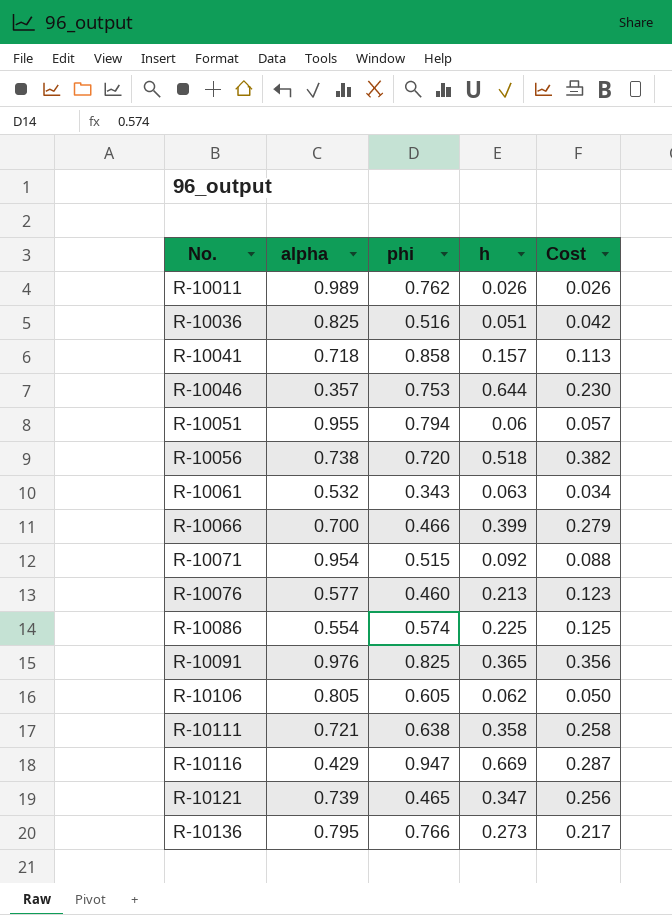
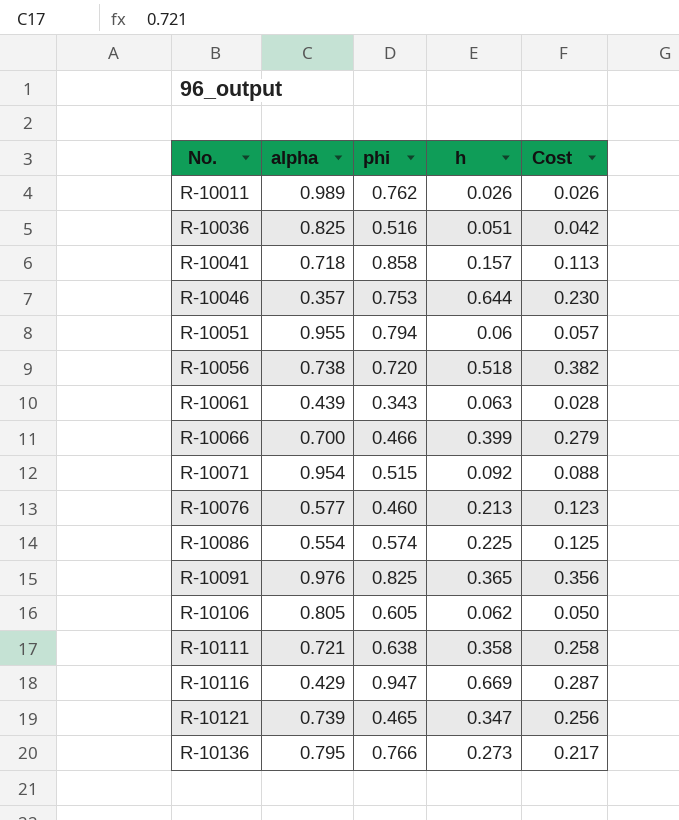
R-10061 | alpha: 0.532 -> 0.439
R-10061 | Cost: 0.034 -> 0.028

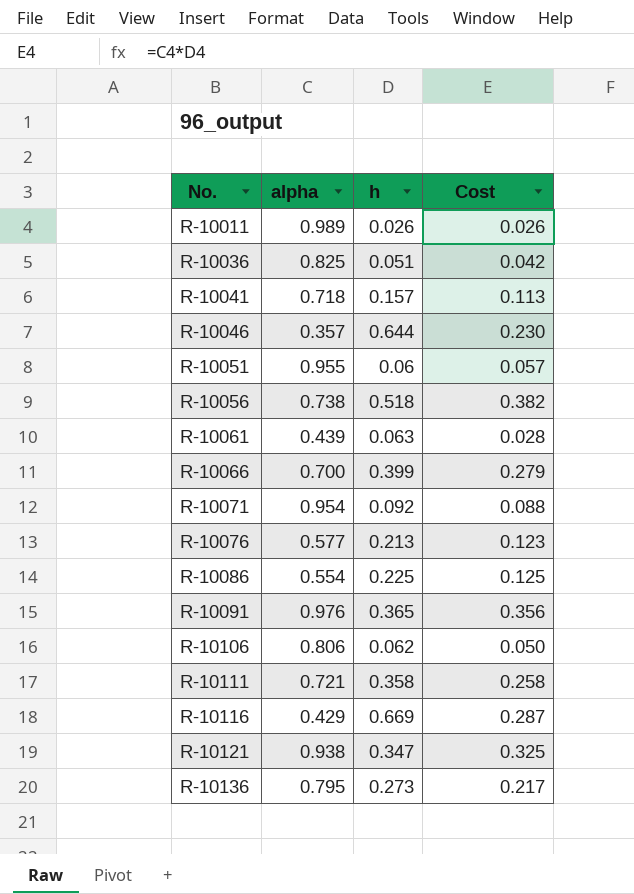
column phi | position: 3 -> none
R-10106 | alpha: 0.805 -> 0.806
R-10121 | alpha: 0.739 -> 0.938
R-10121 | Cost: 0.256 -> 0.325

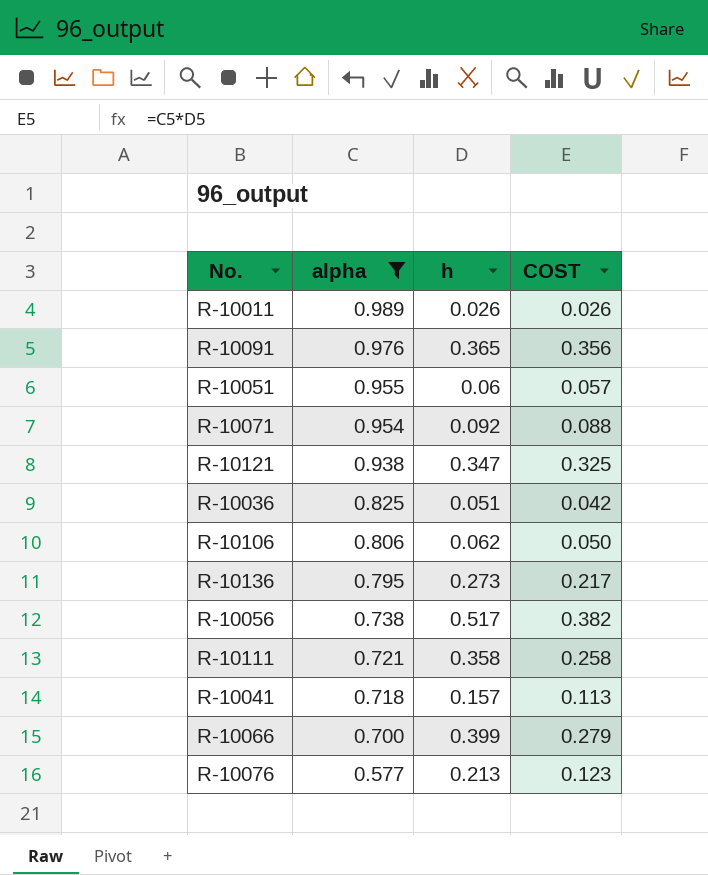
filter: none -> alpha >= 0.577
row order: No. ascending -> alpha descending
column name: Cost -> COST
R-10056 | h: 0.518 -> 0.517

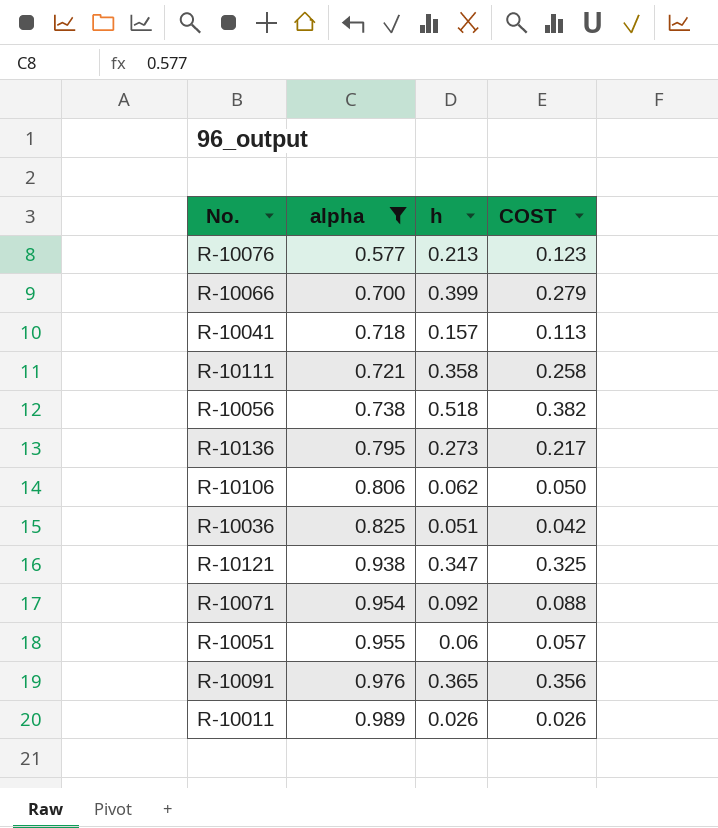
row order: alpha descending -> alpha ascending
R-10056 | h: 0.517 -> 0.518

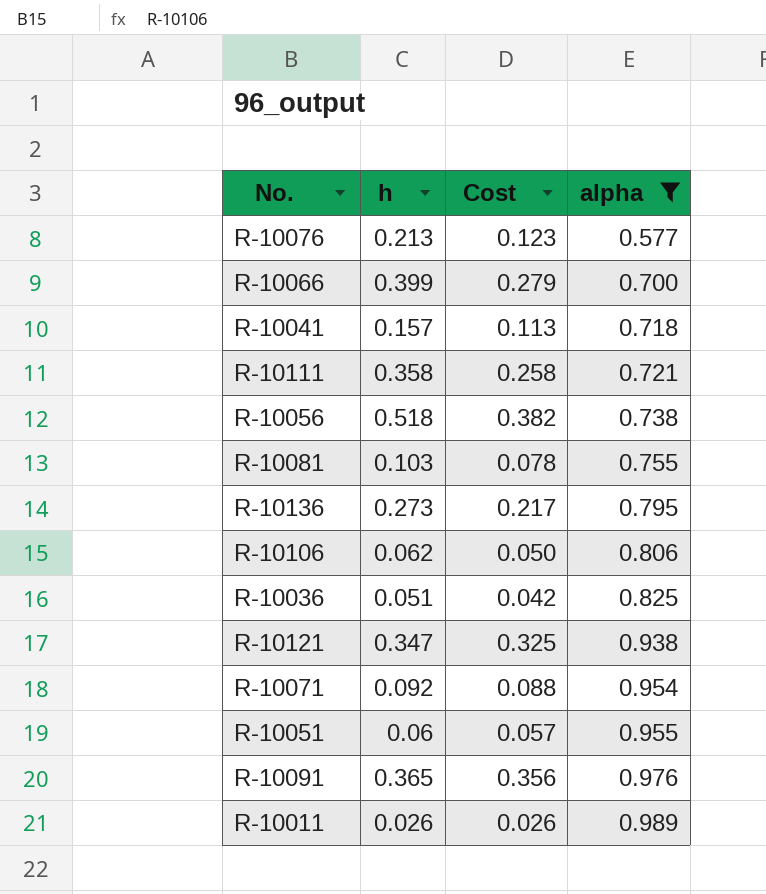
column name: COST -> Cost
column alpha | position: 2 -> 4
row R-10081: none -> 0.103 | 0.078 | 0.755

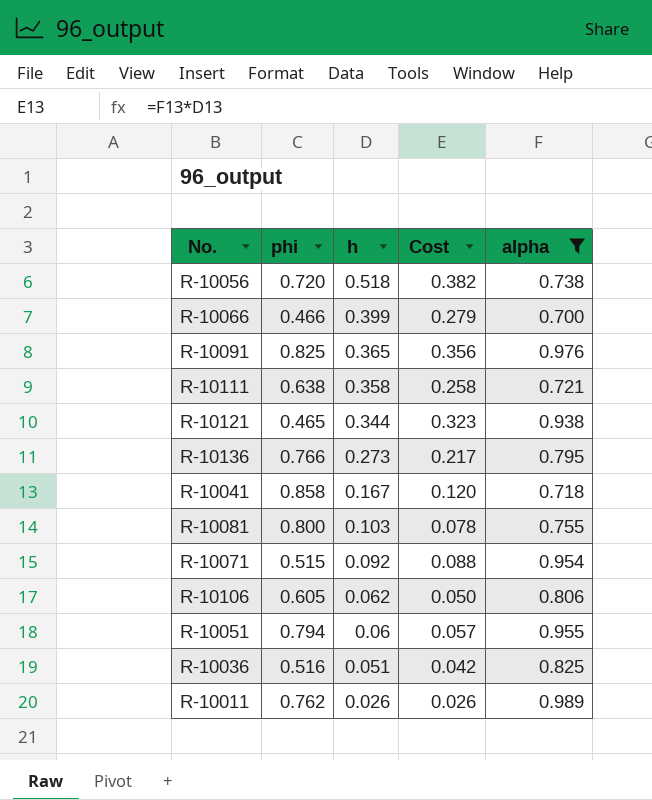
row order: alpha ascending -> h descending
column phi | position: none -> 2
row R-10076: 0.213 | 0.123 | 0.577 -> none
R-10121 | h: 0.347 -> 0.344
R-10121 | Cost: 0.325 -> 0.323
R-10041 | h: 0.157 -> 0.167
R-10041 | Cost: 0.113 -> 0.120

